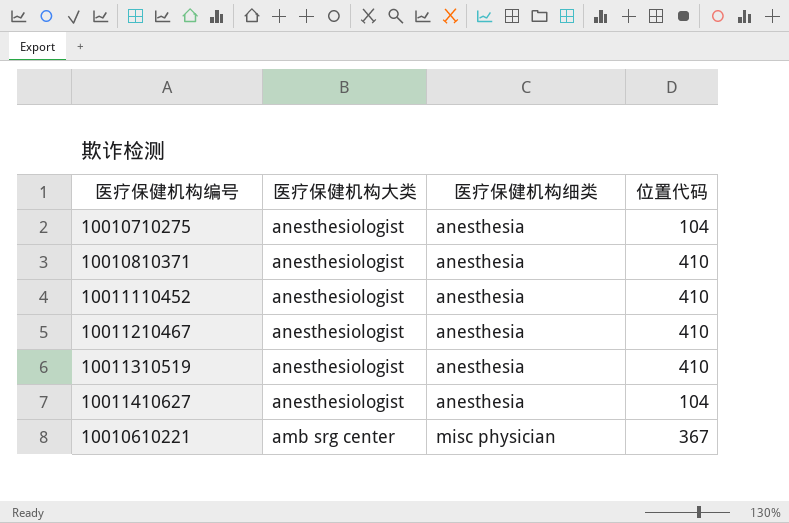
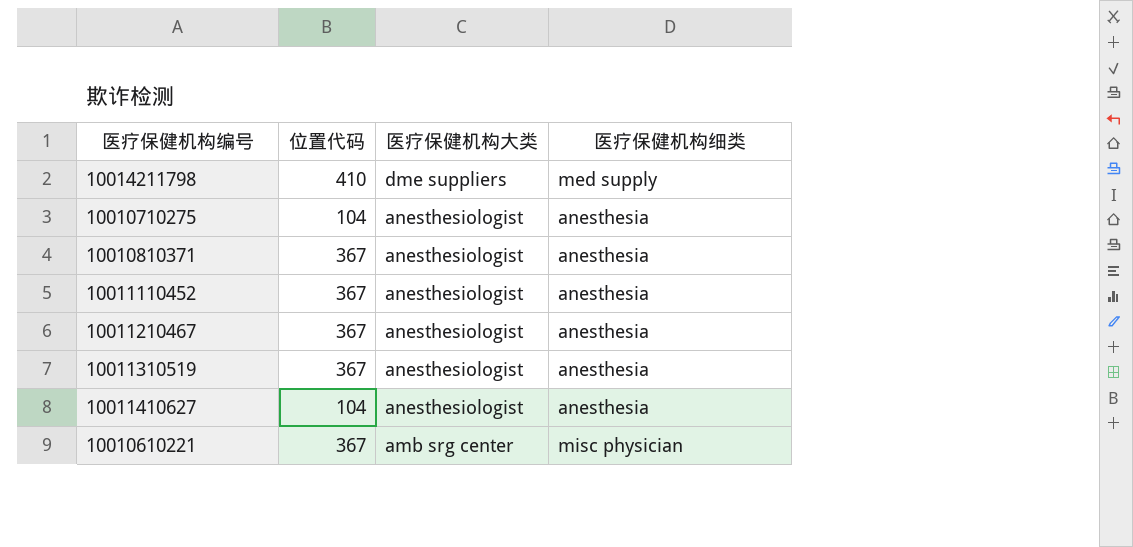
column 位置代码 | position: 4 -> 2
row 10014211798: none -> 410 | dme suppliers | med supply
10010810371 | 位置代码: 410 -> 367
10011110452 | 位置代码: 410 -> 367
10011210467 | 位置代码: 410 -> 367
10011310519 | 位置代码: 410 -> 367

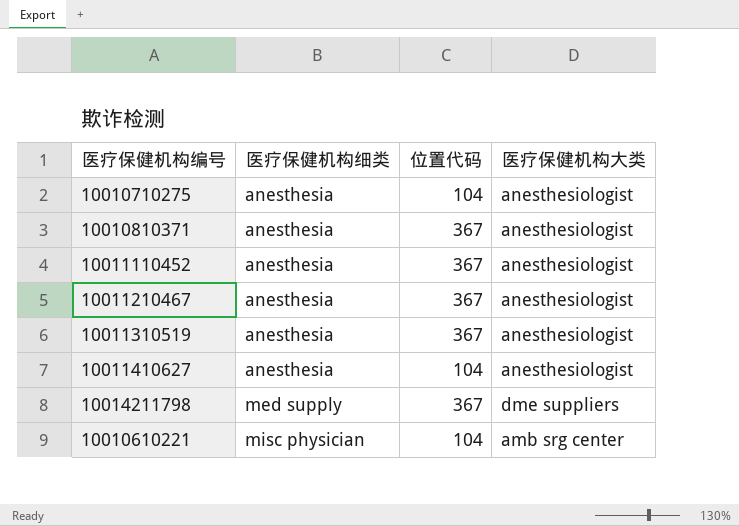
row order: 医疗保健机构大类 descending -> 医疗保健机构细类 ascending
column 医疗保健机构细类 | position: 4 -> 2
10014211798 | 位置代码: 410 -> 367
10010610221 | 位置代码: 367 -> 104

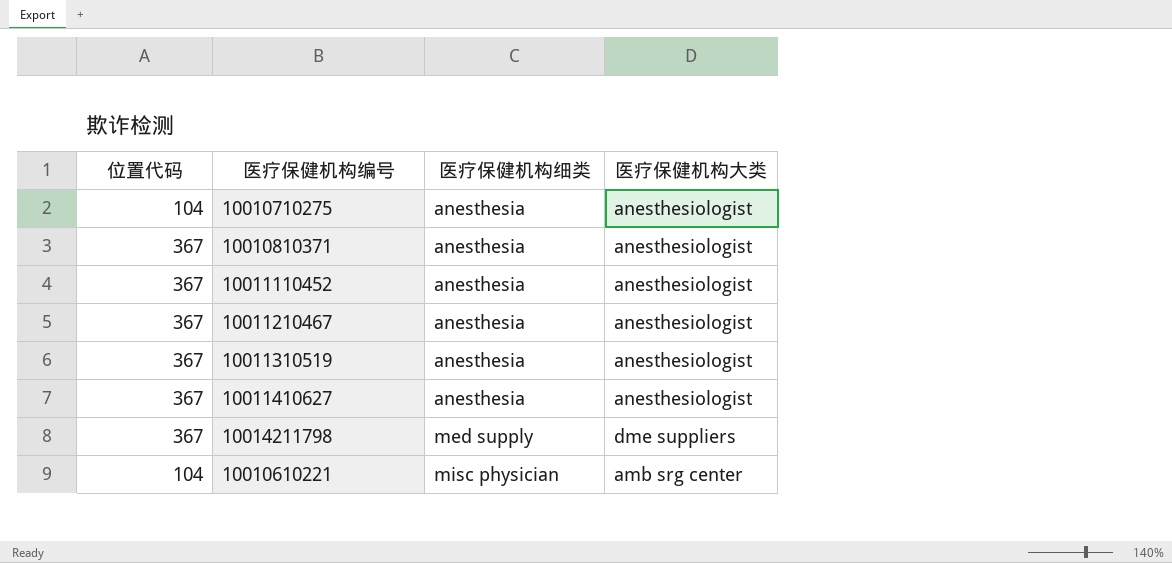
column 位置代码 | position: 3 -> 1
10011410627 | 位置代码: 104 -> 367

